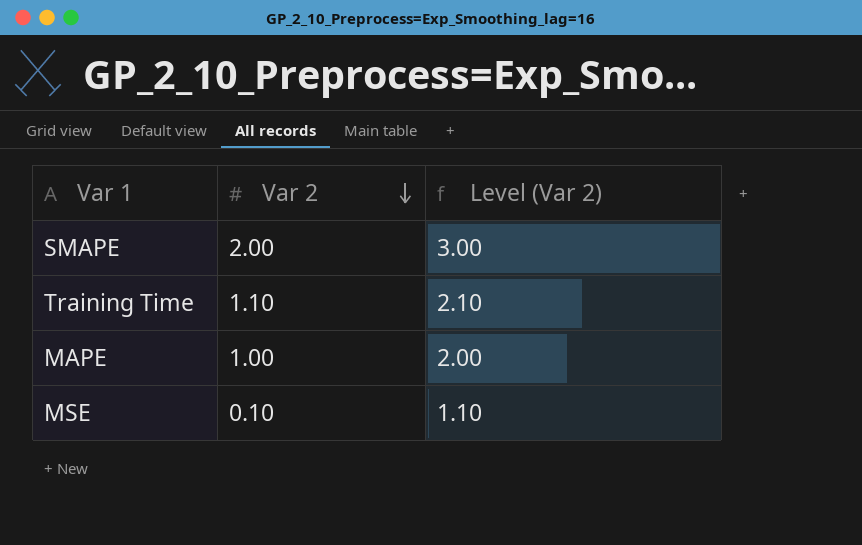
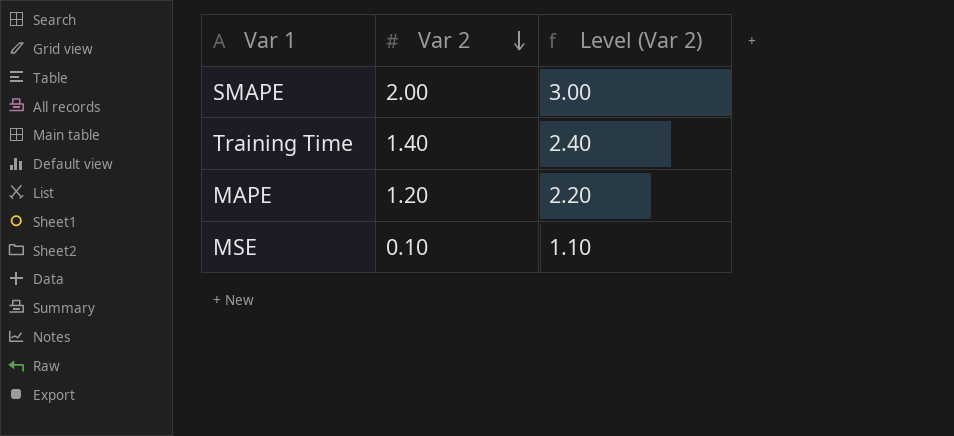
Training Time | Var 2: 1.10 -> 1.40
Training Time | Level (Var 2): 2.10 -> 2.40
MAPE | Var 2: 1.00 -> 1.20
MAPE | Level (Var 2): 2.00 -> 2.20

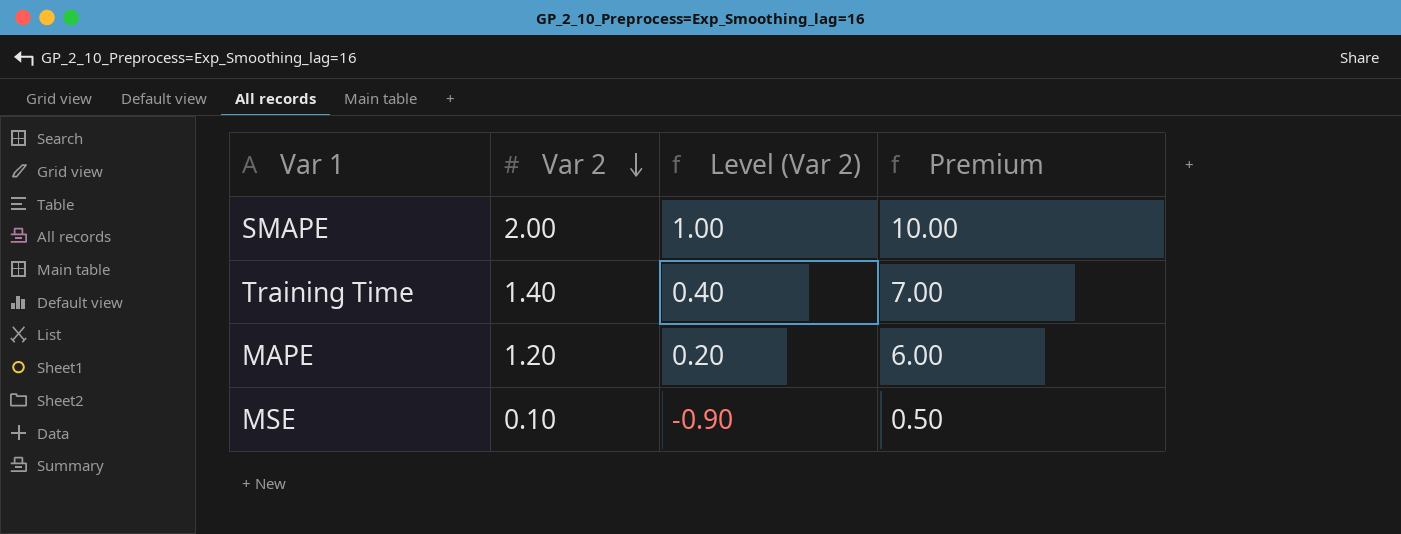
column Level (Var 2) | formula: [Var 2] + 1 -> [Var 2] - 1
column Premium | formula: none -> [Var 2] * 5

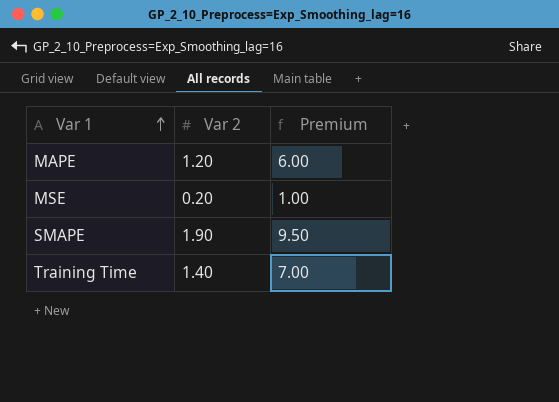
row order: Var 2 descending -> Var 1 ascending
column Level (Var 2) | formula: [Var 2] - 1 -> none
MSE | Var 2: 0.10 -> 0.20
MSE | Premium: 0.50 -> 1.00
SMAPE | Var 2: 2.00 -> 1.90
SMAPE | Premium: 10.00 -> 9.50

